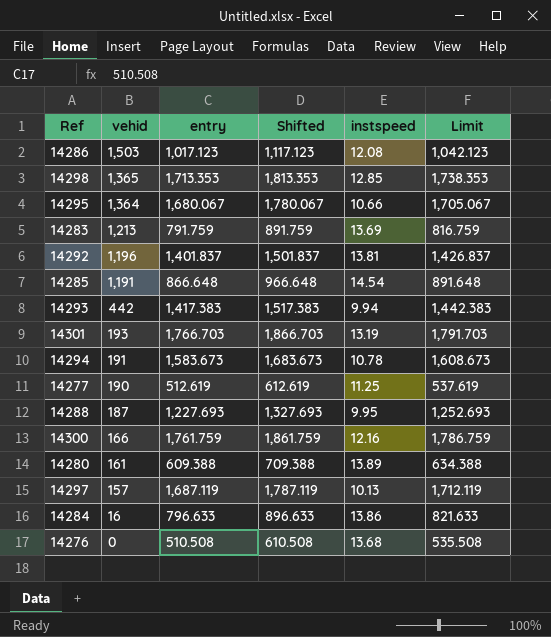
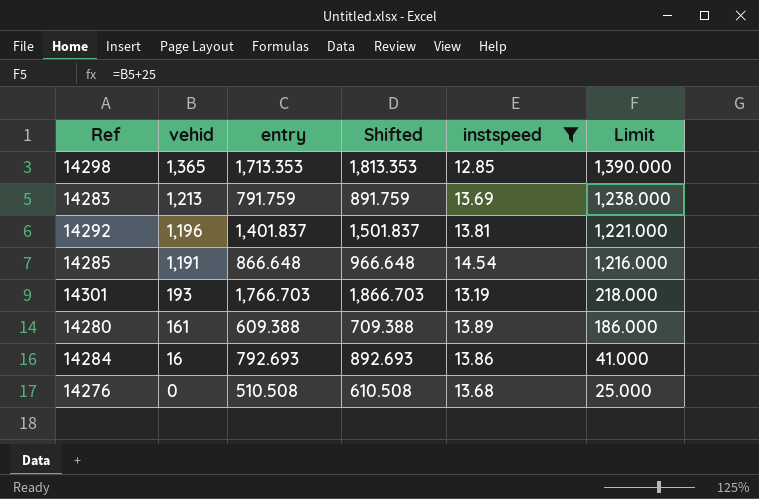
filter: none -> instspeed >= 12.85
column Limit | formula: [entry] + 25 -> [vehid] + 25
14284 | entry: 796.633 -> 792.693
14284 | Shifted: 896.633 -> 892.693

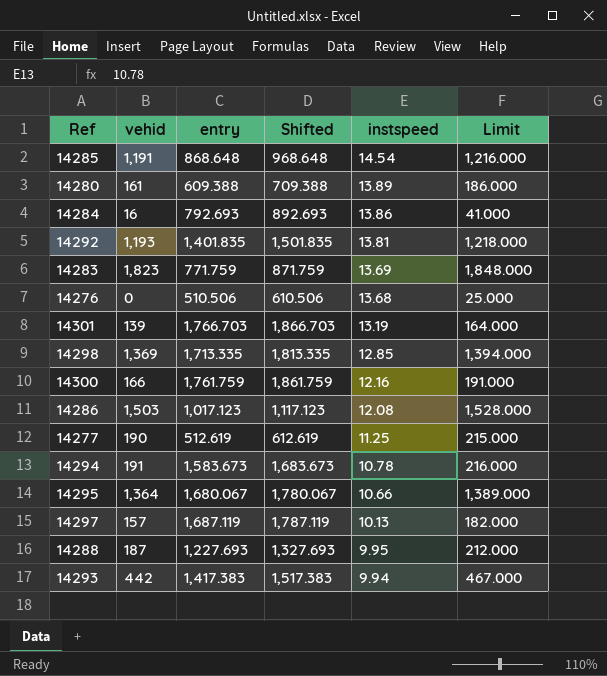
filter: instspeed >= 12.85 -> none
row order: vehid descending -> instspeed descending
14285 | entry: 866.648 -> 868.648
14285 | Shifted: 966.648 -> 968.648
14292 | vehid: 1,196 -> 1,193
14292 | entry: 1,401.837 -> 1,401.835
14292 | Shifted: 1,501.837 -> 1,501.835
14292 | Limit: 1,221.000 -> 1,218.000
14283 | vehid: 1,213 -> 1,823
14283 | entry: 791.759 -> 771.759
14283 | Shifted: 891.759 -> 871.759
14283 | Limit: 1,238.000 -> 1,848.000
14276 | entry: 510.508 -> 510.506
14276 | Shifted: 610.508 -> 610.506
14301 | vehid: 193 -> 139
14301 | Limit: 218.000 -> 164.000
14298 | vehid: 1,365 -> 1,369
14298 | entry: 1,713.353 -> 1,713.335
14298 | Shifted: 1,813.353 -> 1,813.335
14298 | Limit: 1,390.000 -> 1,394.000

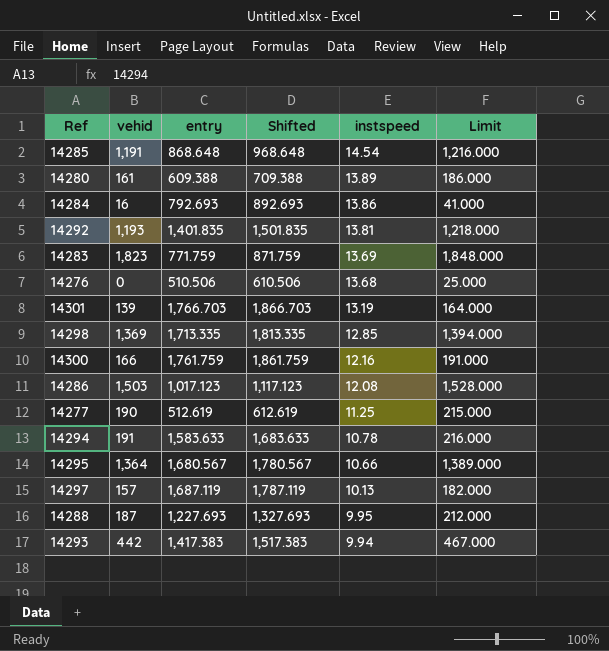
14294 | entry: 1,583.673 -> 1,583.633
14294 | Shifted: 1,683.673 -> 1,683.633
14295 | entry: 1,680.067 -> 1,680.567
14295 | Shifted: 1,780.067 -> 1,780.567

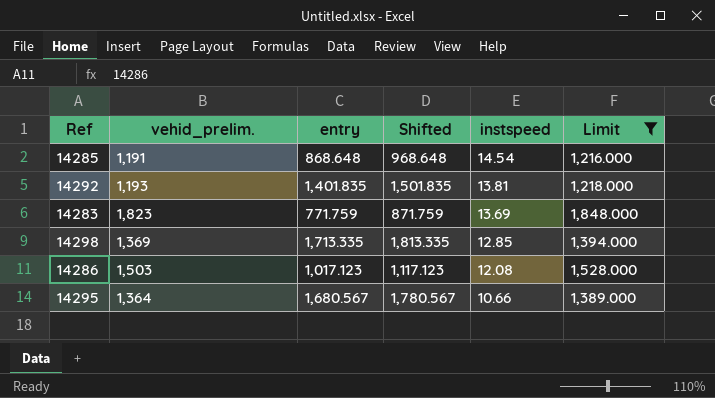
filter: none -> Limit >= 1,216.000
column name: vehid -> vehid_prelim.

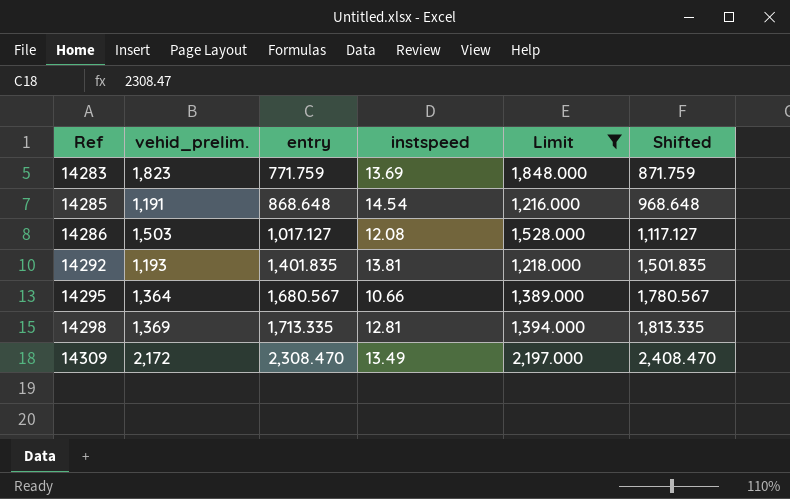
row order: instspeed descending -> Ref ascending
column Shifted | position: 4 -> 6
14286 | entry: 1,017.123 -> 1,017.127
14286 | Shifted: 1,117.123 -> 1,117.127
14298 | instspeed: 12.85 -> 12.81
row 14309: none -> 2,172 | 2,308.470 | 13.49 | 2,197.000 | 2,408.470

